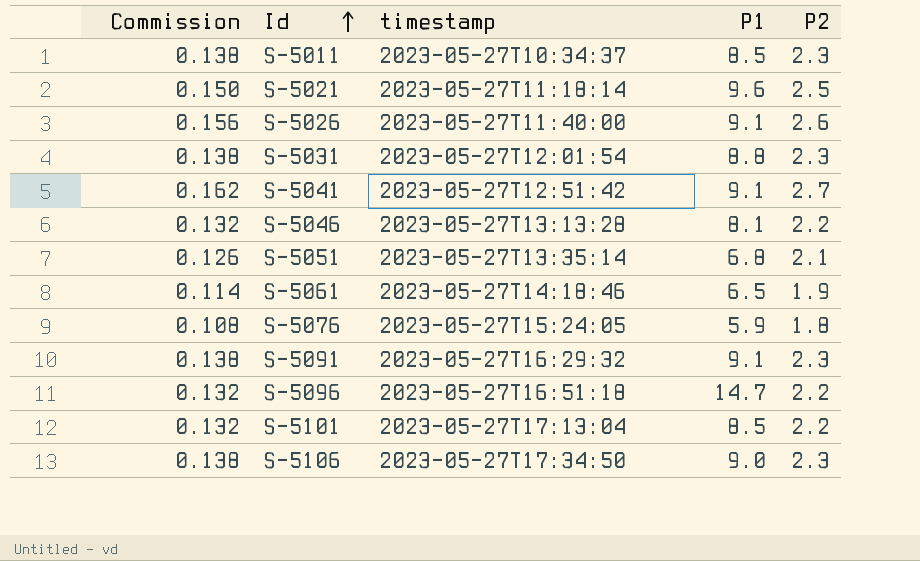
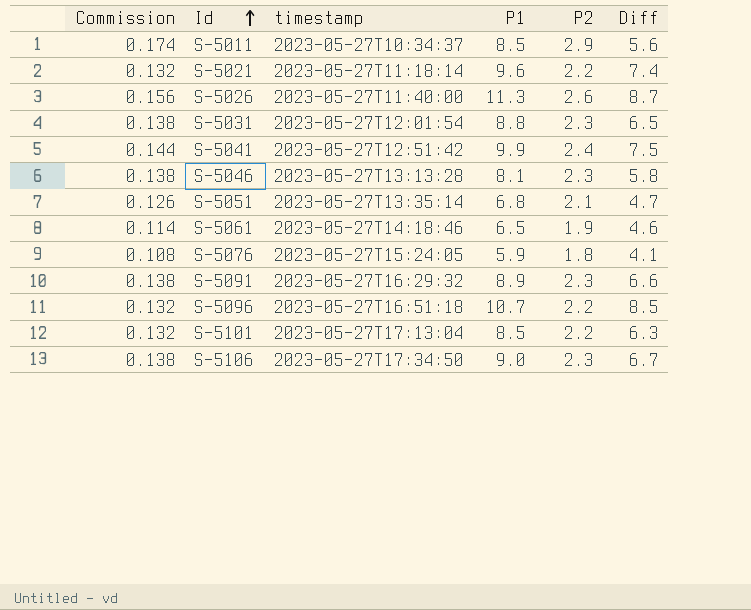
column Diff | formula: none -> [P1] - [P2]
S-5011 | Commission: 0.138 -> 0.174
S-5011 | P2: 2.3 -> 2.9
S-5021 | Commission: 0.150 -> 0.132
S-5021 | P2: 2.5 -> 2.2
S-5026 | P1: 9.1 -> 11.3
S-5041 | Commission: 0.162 -> 0.144
S-5041 | P1: 9.1 -> 9.9
S-5041 | P2: 2.7 -> 2.4
S-5046 | Commission: 0.132 -> 0.138
S-5046 | P2: 2.2 -> 2.3
S-5091 | P1: 9.1 -> 8.9
S-5096 | P1: 14.7 -> 10.7

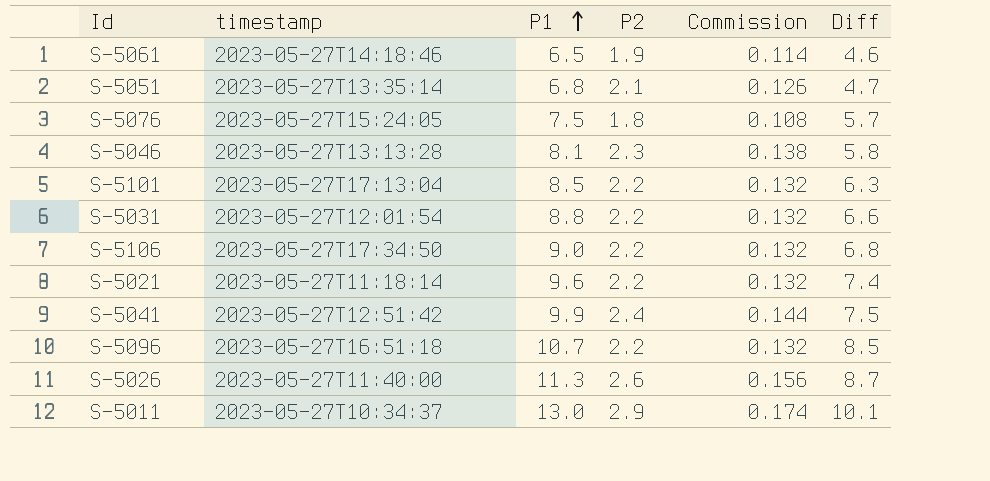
row order: Id ascending -> P1 ascending
column Commission | position: 1 -> 5
row S-5091: 0.138 | 2023-05-27T16:29:32 | 8.9 | 2.3 | 6.6 -> none
S-5076 | P1: 5.9 -> 7.5
S-5076 | Diff: 4.1 -> 5.7
S-5031 | P2: 2.3 -> 2.2
S-5031 | Commission: 0.138 -> 0.132
S-5031 | Diff: 6.5 -> 6.6
S-5106 | P2: 2.3 -> 2.2
S-5106 | Commission: 0.138 -> 0.132
S-5106 | Diff: 6.7 -> 6.8
S-5011 | P1: 8.5 -> 13.0
S-5011 | Diff: 5.6 -> 10.1

